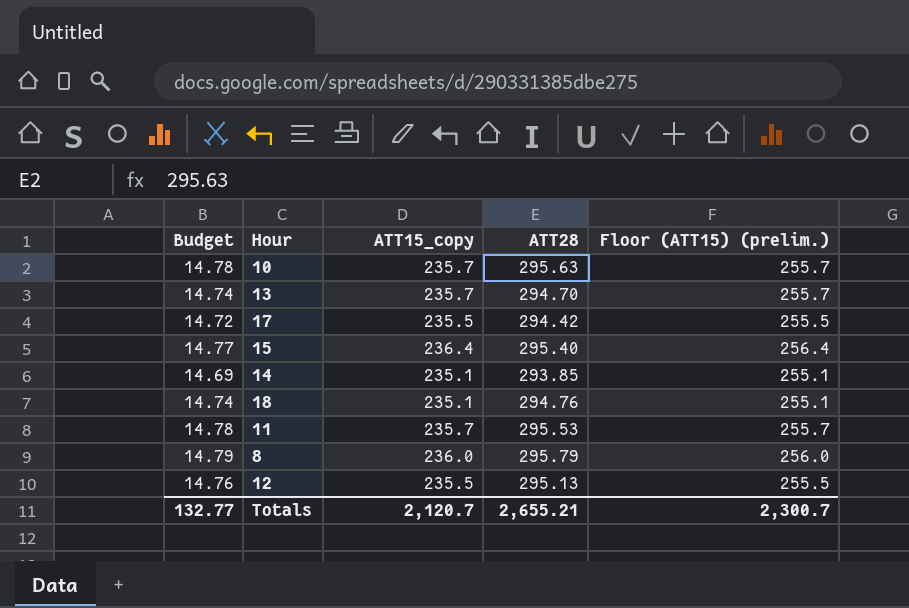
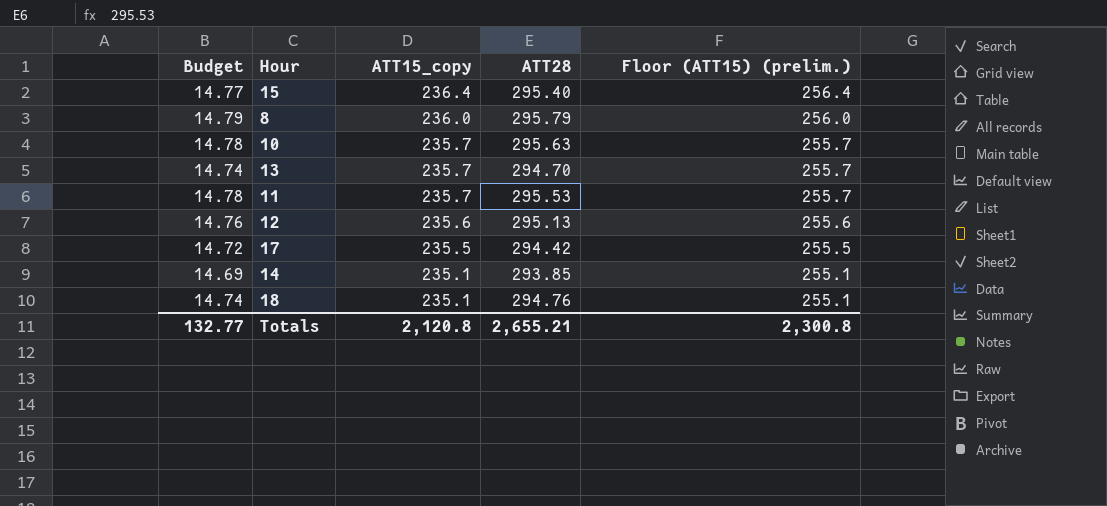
row order: none -> ATT15_copy descending
12 | ATT15_copy: 235.5 -> 235.6
12 | Floor (ATT15) (prelim.): 255.5 -> 255.6
Totals | ATT15_copy: 2,120.7 -> 2,120.8
Totals | Floor (ATT15) (prelim.): 2,300.7 -> 2,300.8

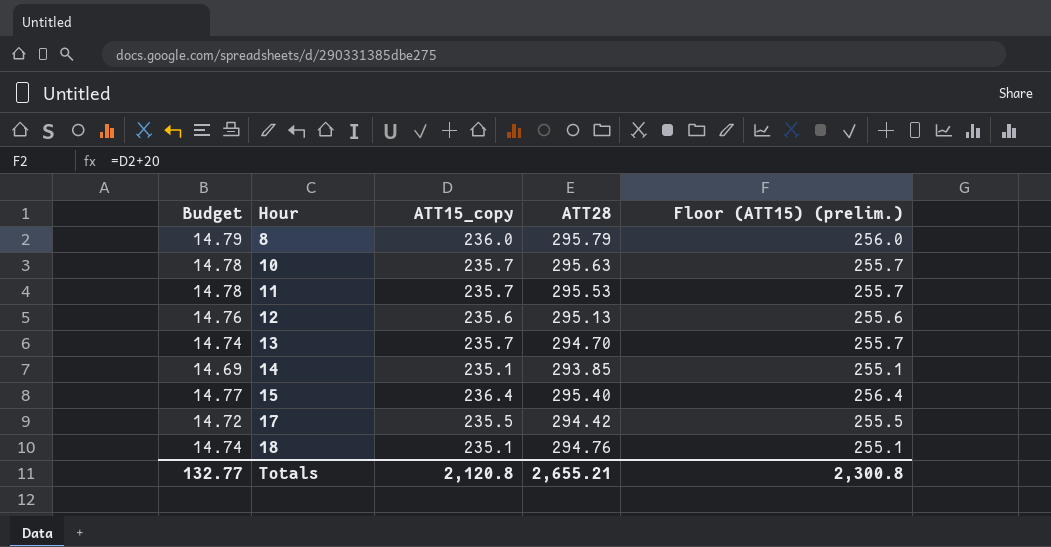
row order: ATT15_copy descending -> Hour ascending

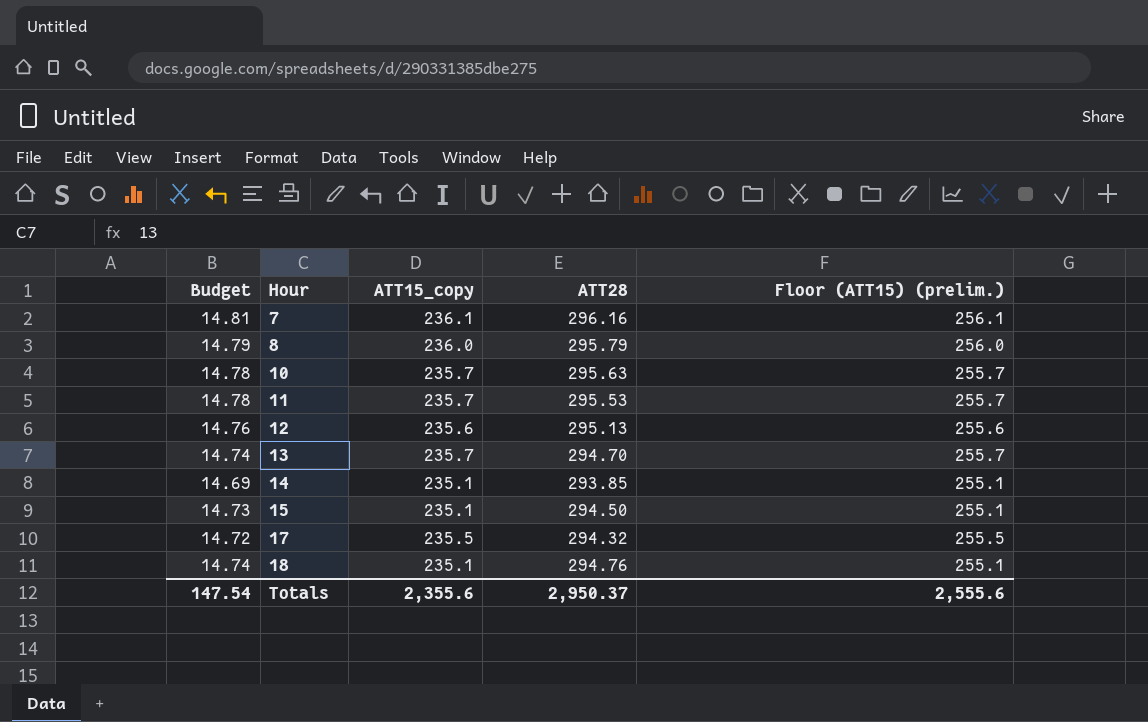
row 7: none -> 14.81 | 236.1 | 296.16 | 256.1
15 | Budget: 14.77 -> 14.73
15 | ATT15_copy: 236.4 -> 235.1
15 | ATT28: 295.40 -> 294.50
15 | Floor (ATT15) (prelim.): 256.4 -> 255.1
17 | ATT28: 294.42 -> 294.32
Totals | Budget: 132.77 -> 147.54
Totals | ATT15_copy: 2,120.8 -> 2,355.6
Totals | ATT28: 2,655.21 -> 2,950.37
Totals | Floor (ATT15) (prelim.): 2,300.8 -> 2,555.6

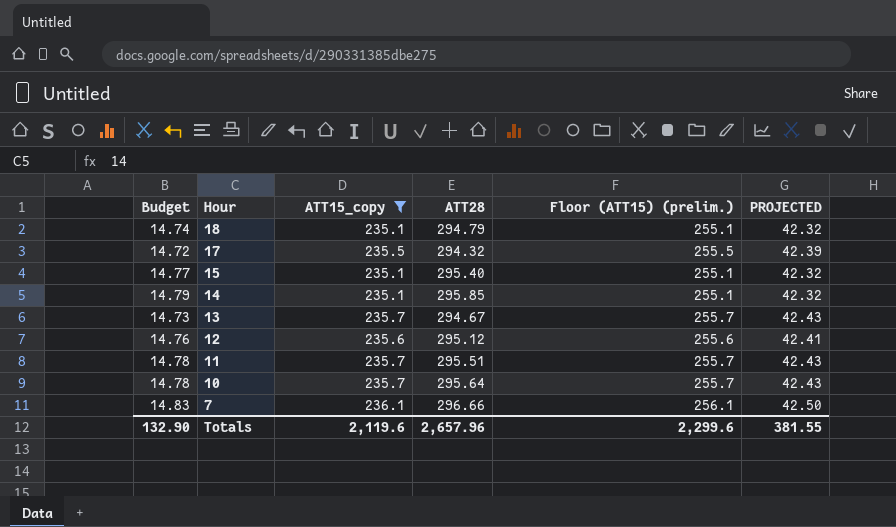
filter: none -> ATT15_copy != 236.0
row order: Hour ascending -> Hour descending
column PROJECTED | formula: none -> [ATT15_copy] * 0.18
18 | ATT28: 294.76 -> 294.79
15 | Budget: 14.73 -> 14.77
15 | ATT28: 294.50 -> 295.40
14 | Budget: 14.69 -> 14.79
14 | ATT28: 293.85 -> 295.85
13 | Budget: 14.74 -> 14.73
13 | ATT28: 294.70 -> 294.67
12 | ATT28: 295.13 -> 295.12
11 | ATT28: 295.53 -> 295.51
10 | ATT28: 295.63 -> 295.64
7 | Budget: 14.81 -> 14.83
7 | ATT28: 296.16 -> 296.66
Totals | Budget: 147.54 -> 132.90
Totals | ATT15_copy: 2,355.6 -> 2,119.6
Totals | ATT28: 2,950.37 -> 2,657.96
Totals | Floor (ATT15) (prelim.): 2,555.6 -> 2,299.6

